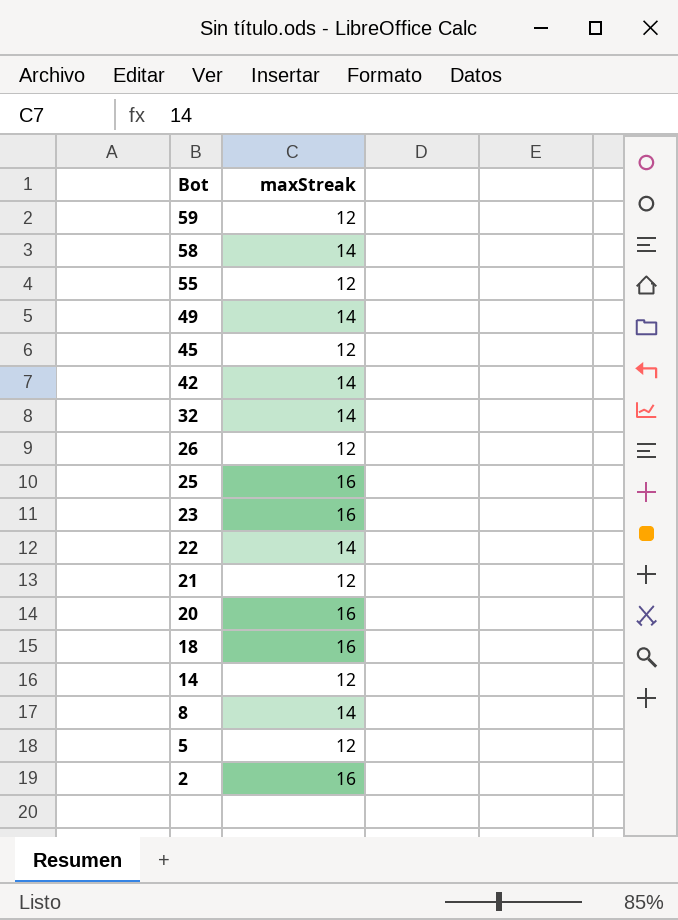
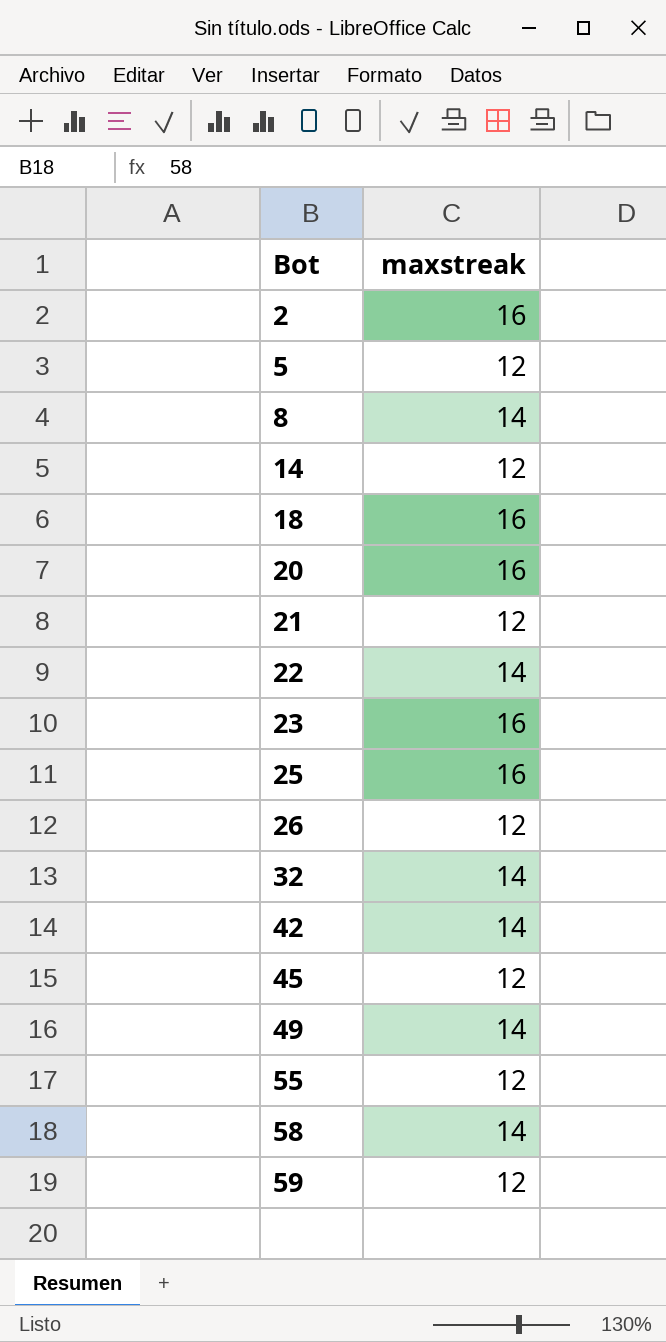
row order: Bot descending -> Bot ascending
column name: maxStreak -> maxstreak

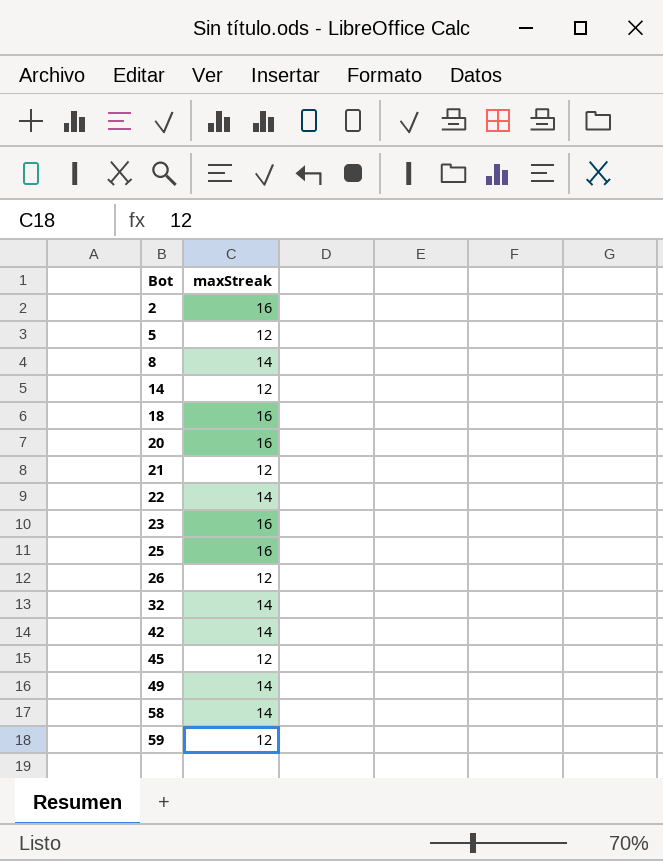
column name: maxstreak -> maxStreak
row 55: 12 -> none

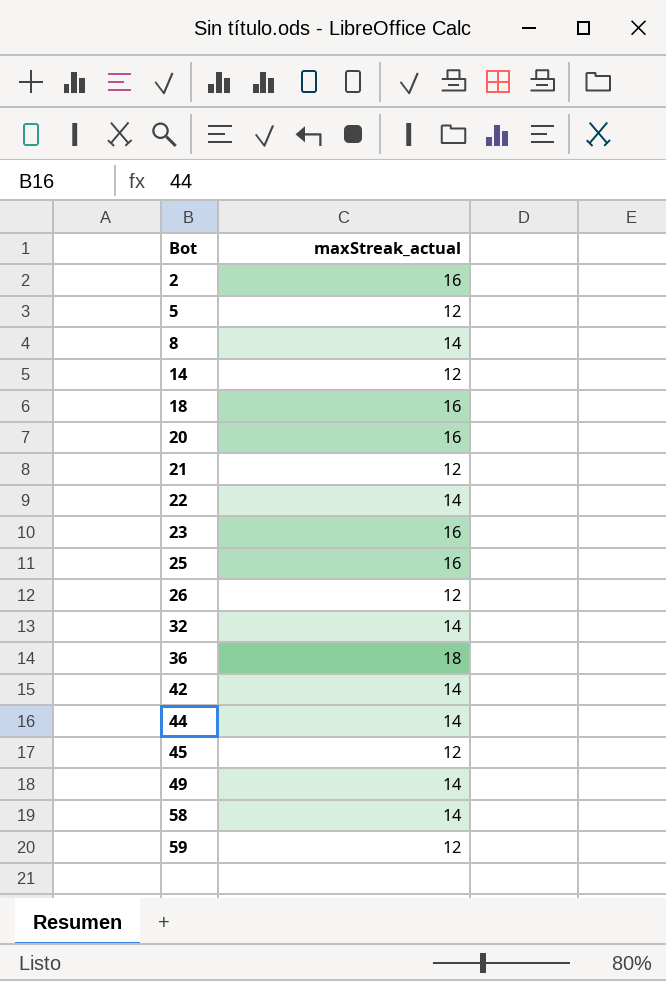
column name: maxStreak -> maxStreak_actual
row 36: none -> 18
row 44: none -> 14

